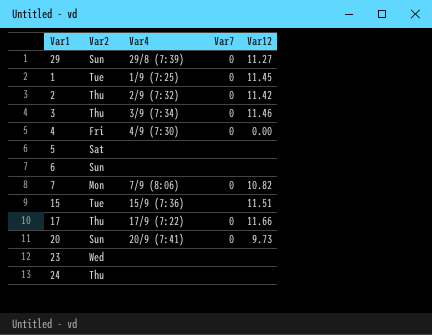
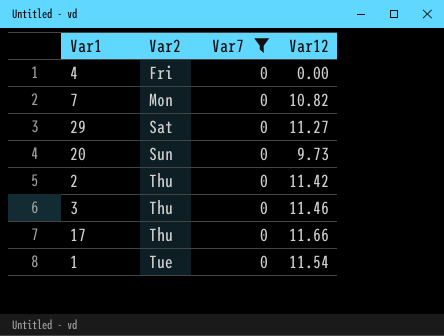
filter: none -> Var7 = 0
row order: none -> Var2 ascending
column Var4 | position: 3 -> none
29 | Var2: Sun -> Sat
1 | Var12: 11.45 -> 11.54

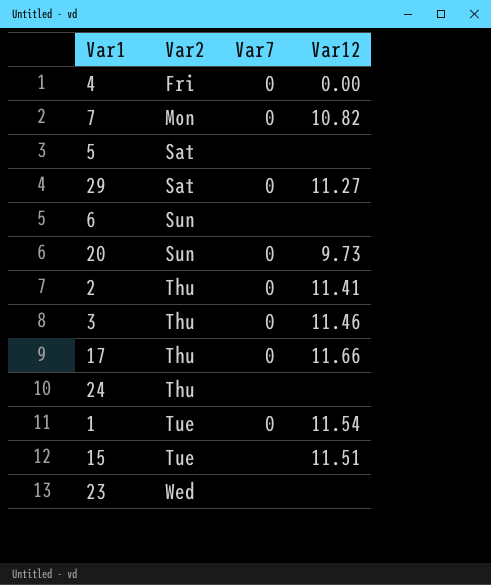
filter: Var7 = 0 -> none
2 | Var12: 11.42 -> 11.41

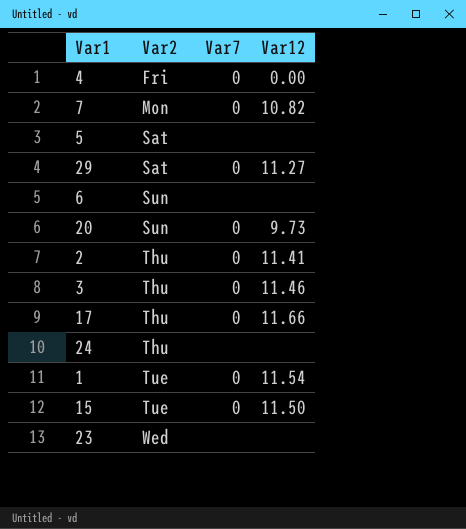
15 | Var7: none -> 0
15 | Var12: 11.51 -> 11.50

